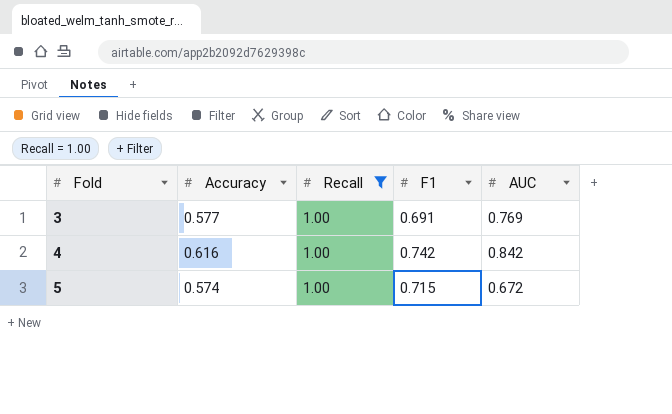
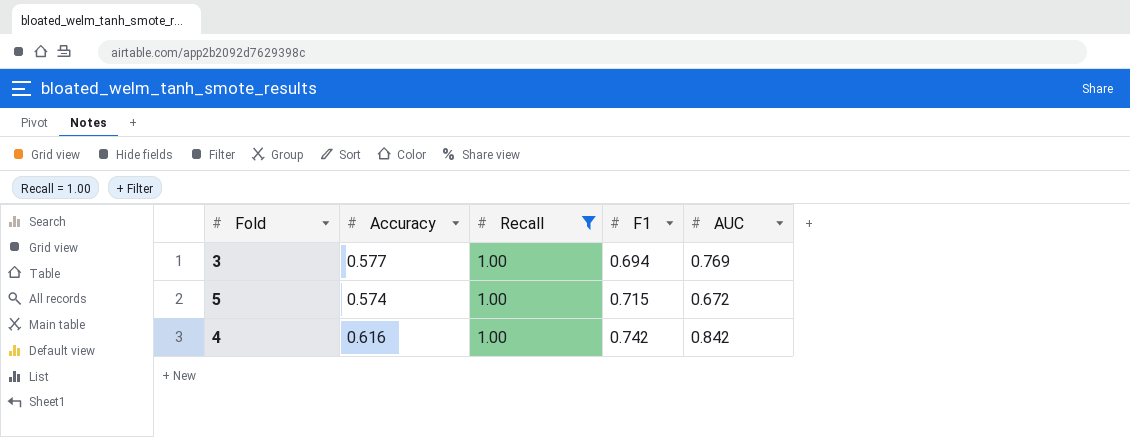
row order: Fold ascending -> F1 ascending
3 | F1: 0.691 -> 0.694

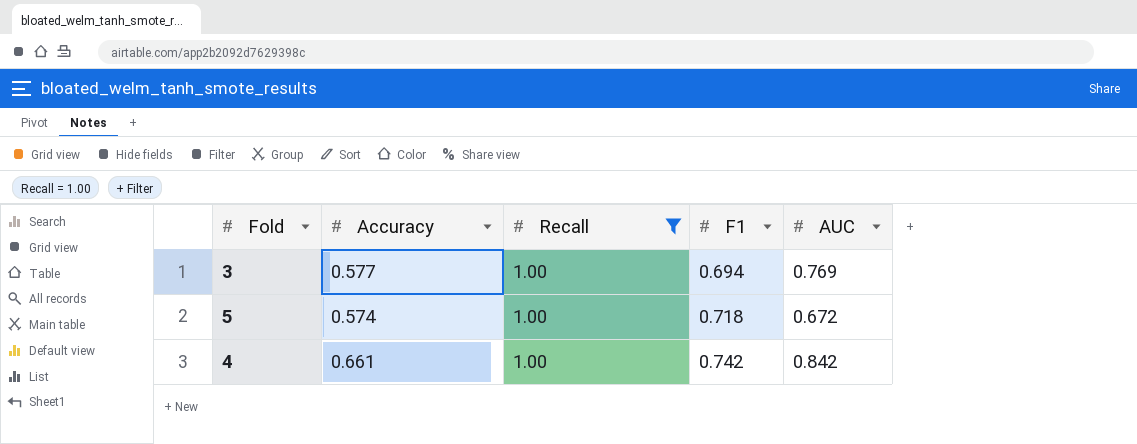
5 | F1: 0.715 -> 0.718
4 | Accuracy: 0.616 -> 0.661

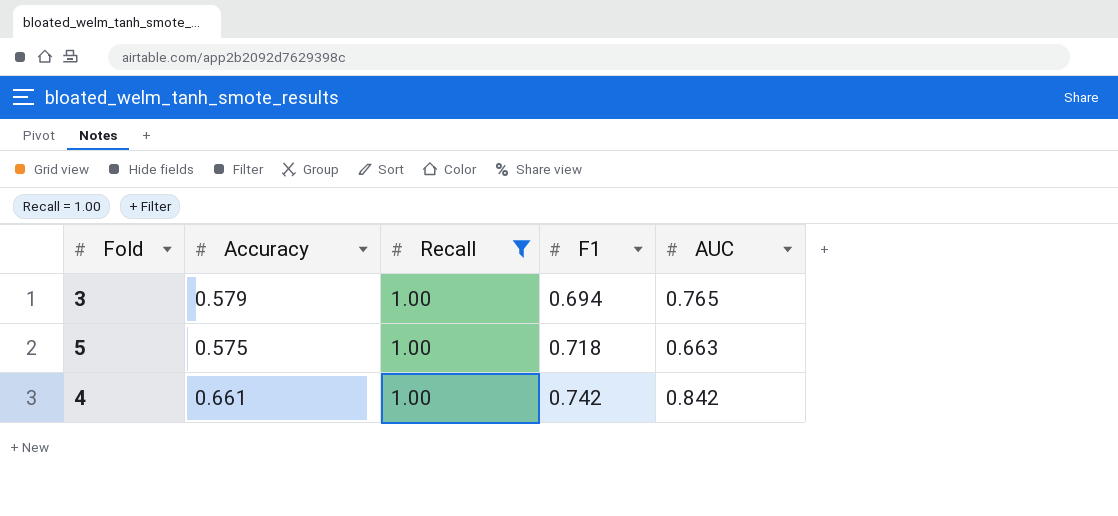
3 | Accuracy: 0.577 -> 0.579
3 | AUC: 0.769 -> 0.765
5 | Accuracy: 0.574 -> 0.575
5 | AUC: 0.672 -> 0.663

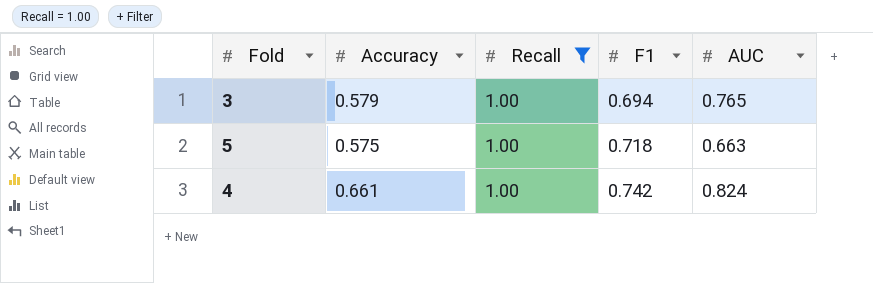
4 | AUC: 0.842 -> 0.824

